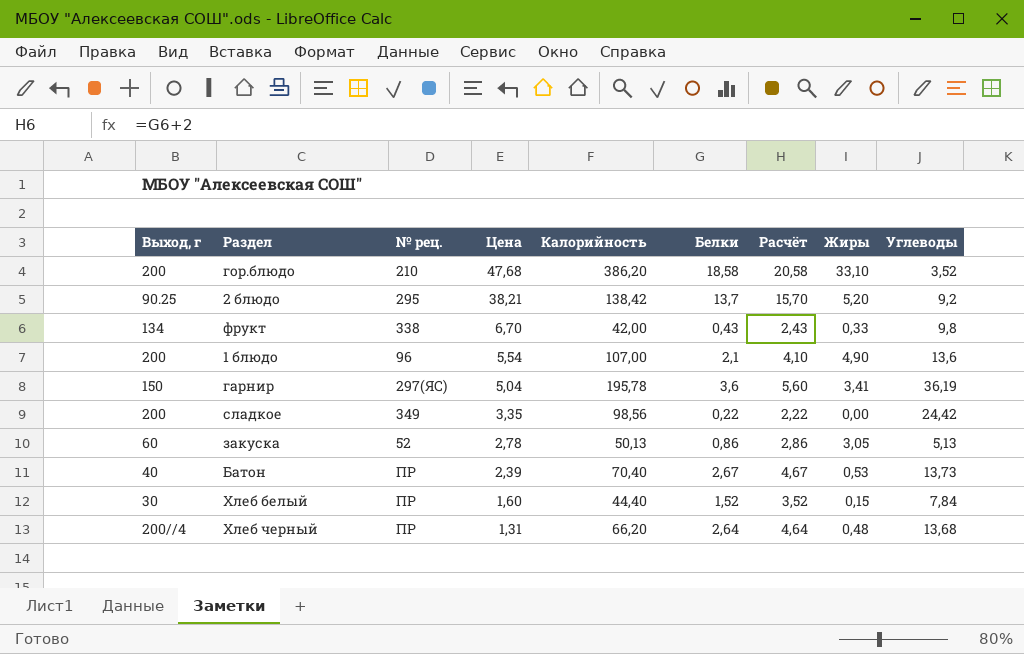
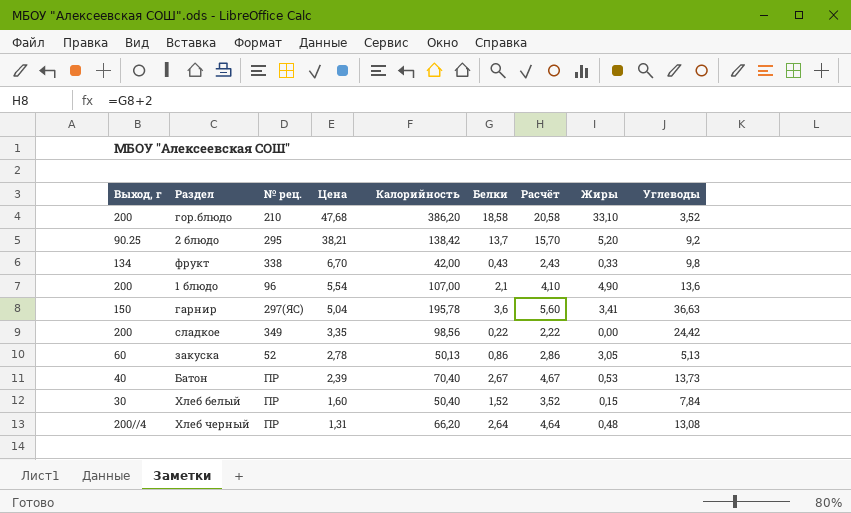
гарнир | Углеводы: 36,19 -> 36,63
Хлеб белый | Калорийность: 44,40 -> 50,40
Хлеб черный | Углеводы: 13,68 -> 13,08

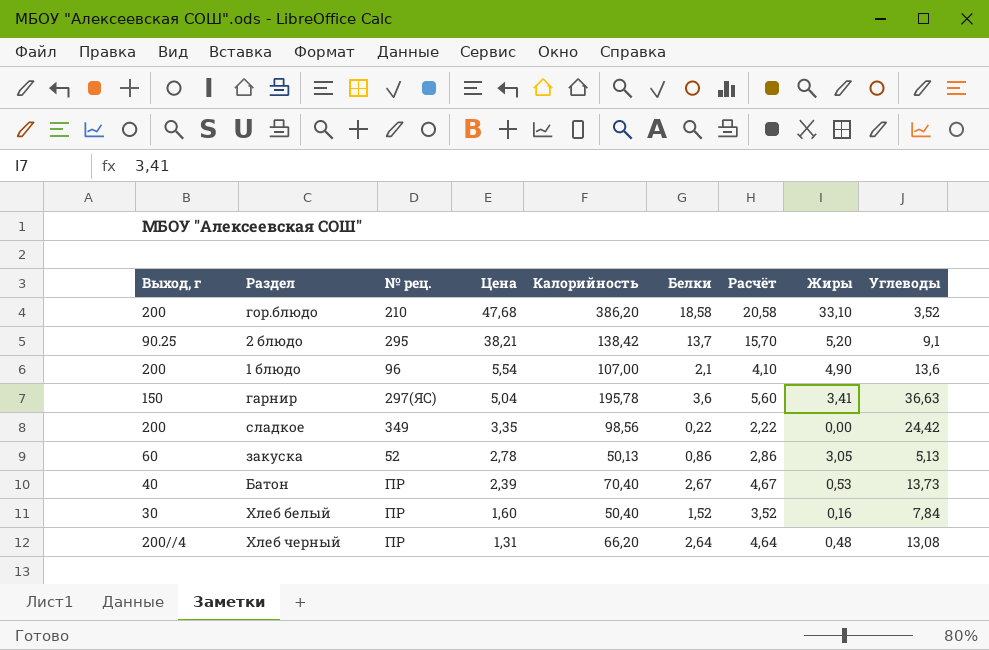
row фрукт: 134 | 338 | 6,70 | 42,00 | 0,43 | 2,43 | 0,33 | 9,8 -> none
2 блюдо | Углеводы: 9,2 -> 9,1
Хлеб белый | Жиры: 0,15 -> 0,16

